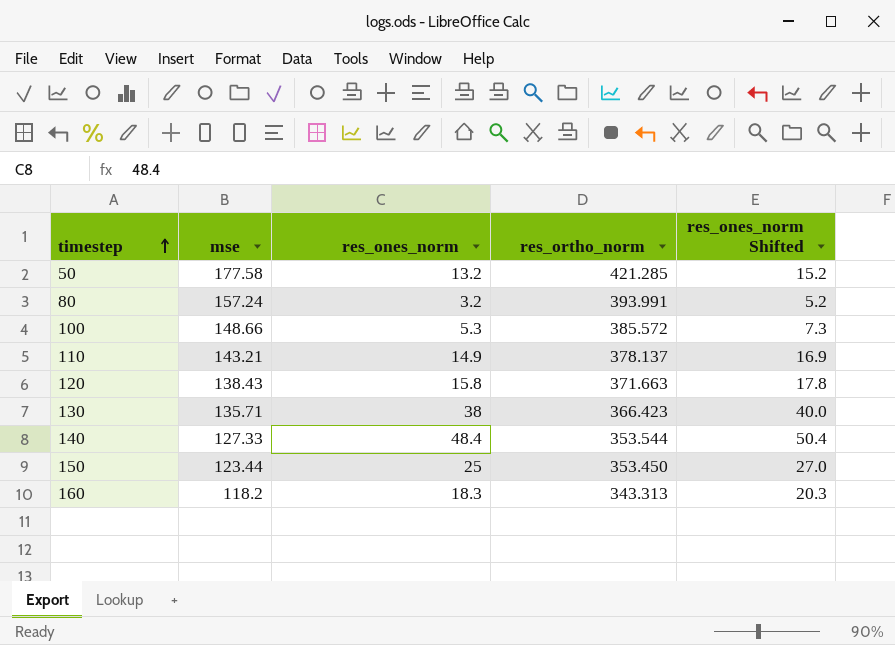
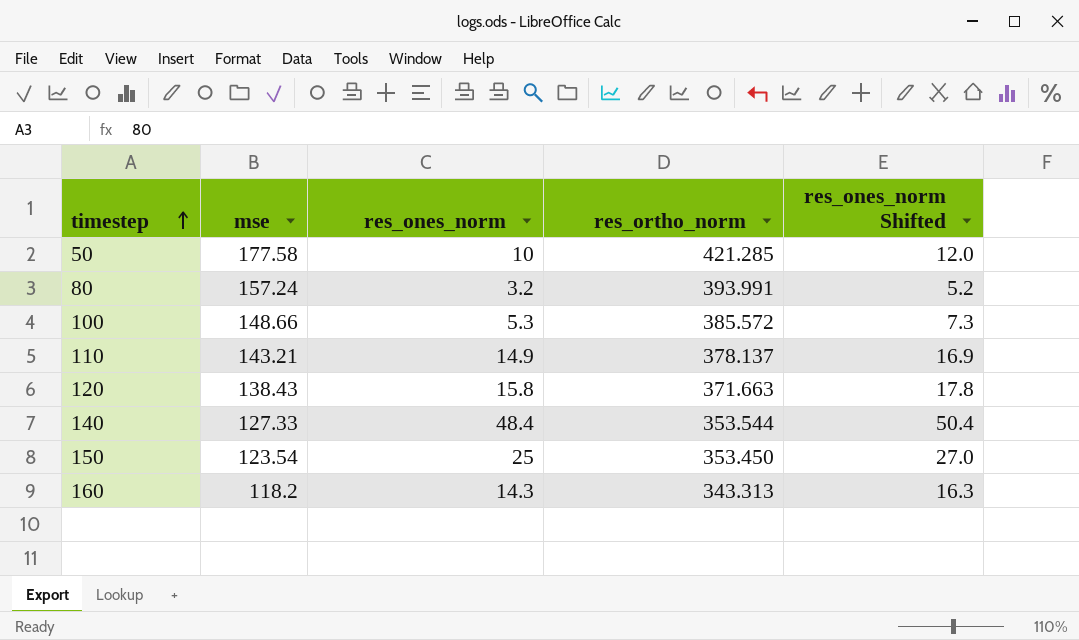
row 130: 135.71 | 38 | 366.423 | 40.0 -> none
50 | res_ones_norm: 13.2 -> 10
50 | res_ones_norm Shifted: 15.2 -> 12.0
150 | mse: 123.44 -> 123.54
160 | res_ones_norm: 18.3 -> 14.3
160 | res_ones_norm Shifted: 20.3 -> 16.3

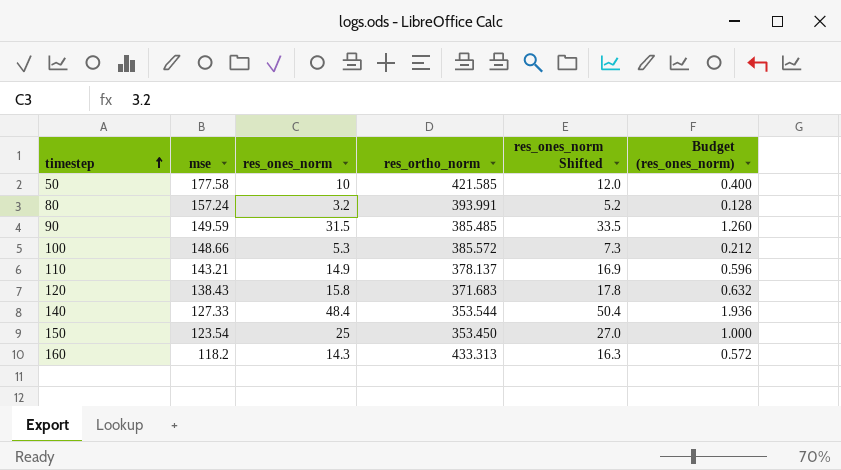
column Budget (res_ones_norm) | formula: none -> [res_ones_norm] * 0.04
50 | res_ortho_norm: 421.285 -> 421.585
row 90: none -> 149.59 | 31.5 | 385.485 | 33.5 | 1.260
120 | res_ortho_norm: 371.663 -> 371.683
160 | res_ortho_norm: 343.313 -> 433.313

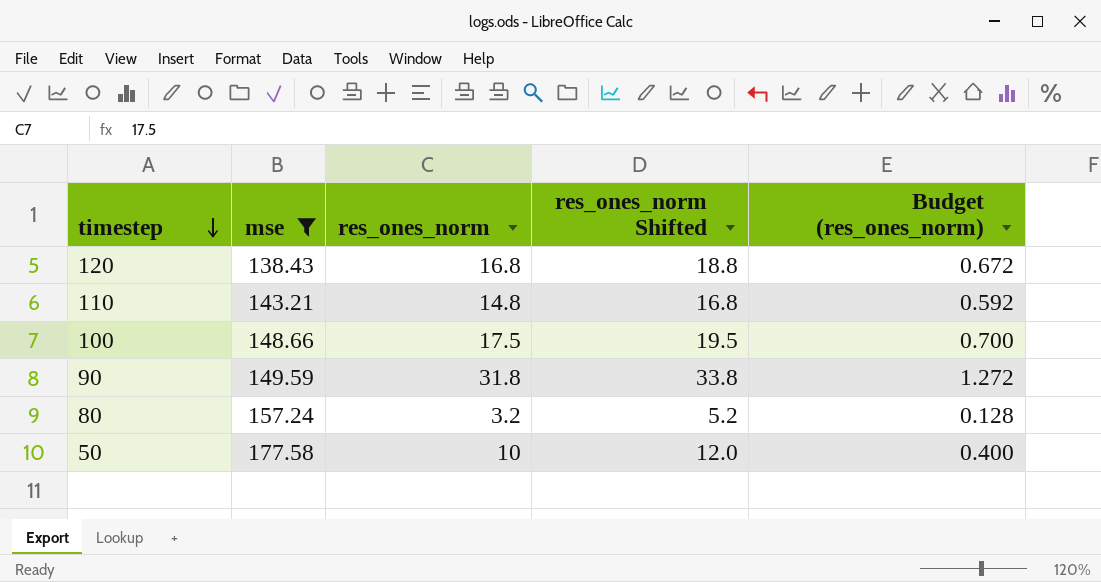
filter: none -> mse >= 138.43
row order: timestep ascending -> timestep descending
column res_ortho_norm | position: 4 -> none
120 | res_ones_norm: 15.8 -> 16.8
120 | res_ones_norm Shifted: 17.8 -> 18.8
120 | Budget (res_ones_norm): 0.632 -> 0.672
110 | res_ones_norm: 14.9 -> 14.8
110 | res_ones_norm Shifted: 16.9 -> 16.8
110 | Budget (res_ones_norm): 0.596 -> 0.592
100 | res_ones_norm: 5.3 -> 17.5
100 | res_ones_norm Shifted: 7.3 -> 19.5
100 | Budget (res_ones_norm): 0.212 -> 0.700
90 | res_ones_norm: 31.5 -> 31.8
90 | res_ones_norm Shifted: 33.5 -> 33.8
90 | Budget (res_ones_norm): 1.260 -> 1.272

